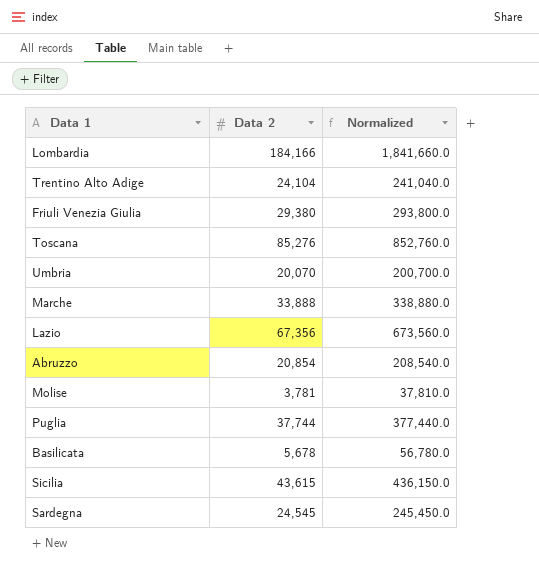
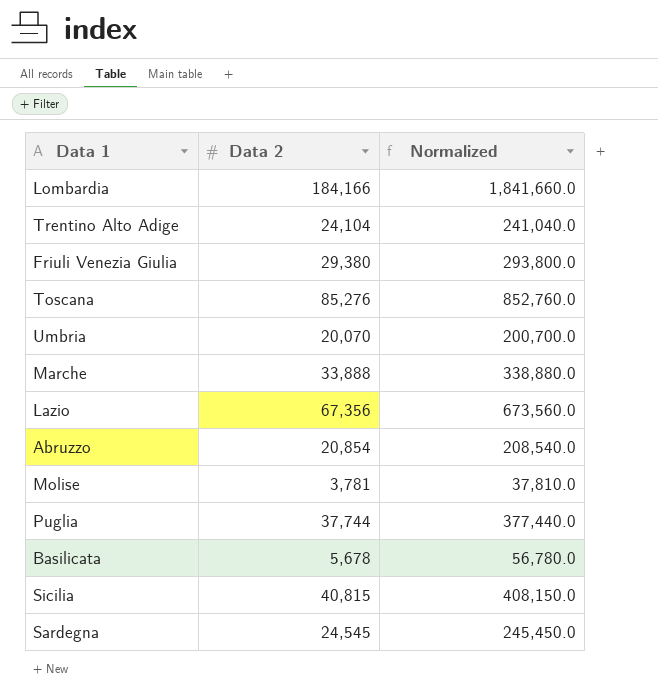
Sicilia | Data 2: 43,615 -> 40,815
Sicilia | Normalized: 436,150.0 -> 408,150.0

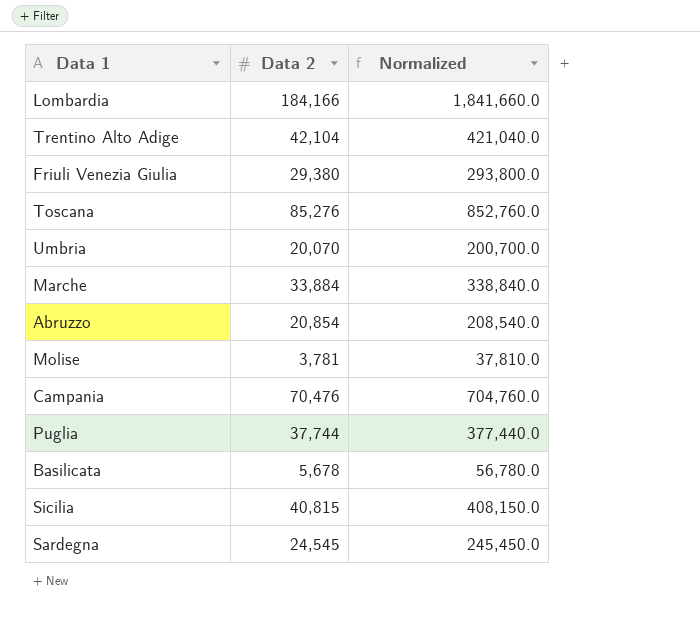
row Lazio: 67,356 | 673,560.0 -> none
Trentino Alto Adige | Data 2: 24,104 -> 42,104
Trentino Alto Adige | Normalized: 241,040.0 -> 421,040.0
Marche | Data 2: 33,888 -> 33,884
Marche | Normalized: 338,880.0 -> 338,840.0
row Campania: none -> 70,476 | 704,760.0

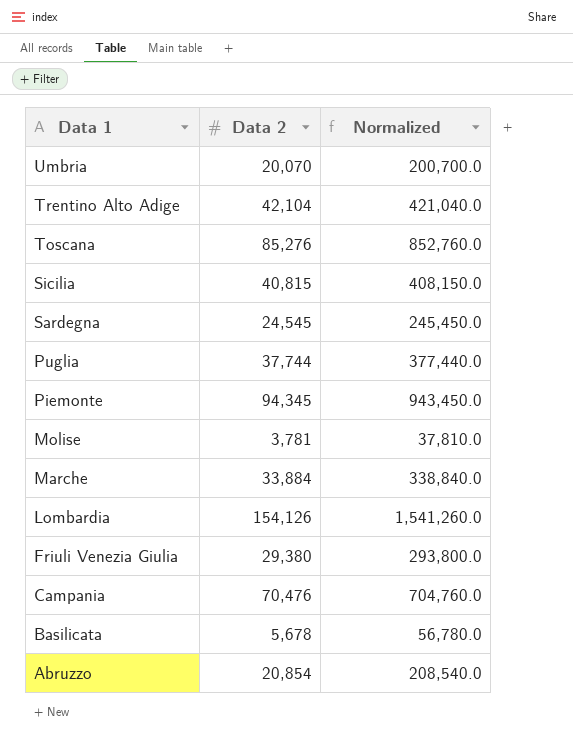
row order: none -> Data 1 descending
row Piemonte: none -> 94,345 | 943,450.0
Lombardia | Data 2: 184,166 -> 154,126
Lombardia | Normalized: 1,841,660.0 -> 1,541,260.0

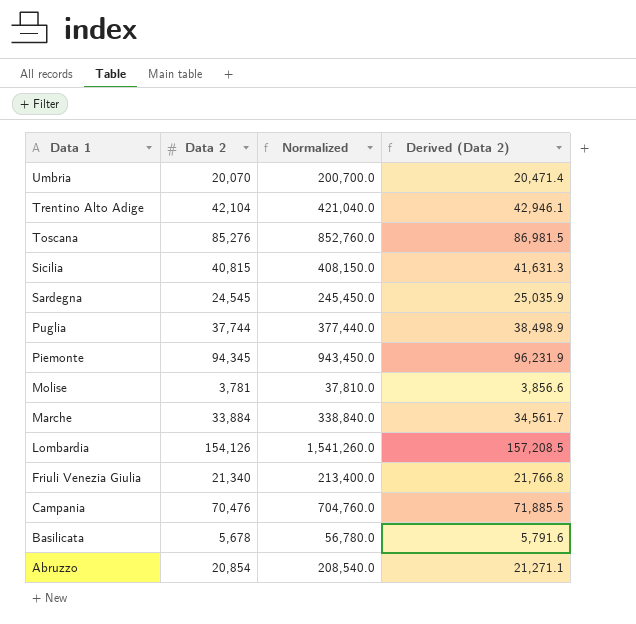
column Derived (Data 2) | formula: none -> [Data 2] * 1.02
Friuli Venezia Giulia | Data 2: 29,380 -> 21,340
Friuli Venezia Giulia | Normalized: 293,800.0 -> 213,400.0

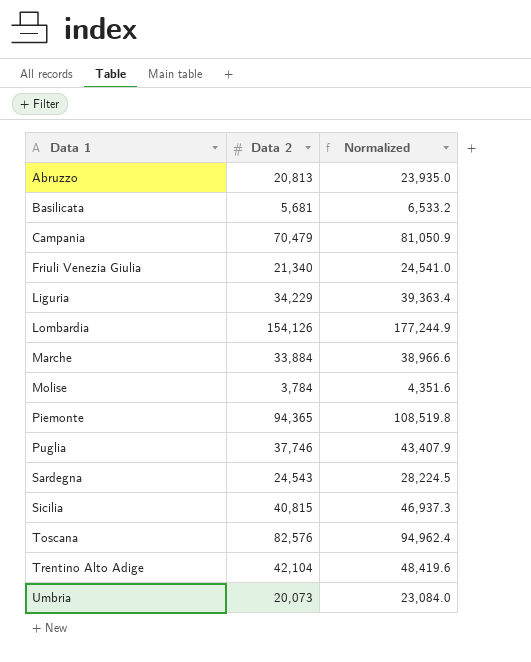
row order: Data 1 descending -> Data 1 ascending
column Derived (Data 2) | formula: [Data 2] * 1.02 -> none
column Normalized | formula: [Data 2] * 10 -> [Data 2] * 1.15
Abruzzo | Data 2: 20,854 -> 20,813
Basilicata | Data 2: 5,678 -> 5,681
Campania | Data 2: 70,476 -> 70,479
row Liguria: none -> 34,229 | 39,363.4
Molise | Data 2: 3,781 -> 3,784
Piemonte | Data 2: 94,345 -> 94,365
Puglia | Data 2: 37,744 -> 37,746
Sardegna | Data 2: 24,545 -> 24,543
Toscana | Data 2: 85,276 -> 82,576
Umbria | Data 2: 20,070 -> 20,073

